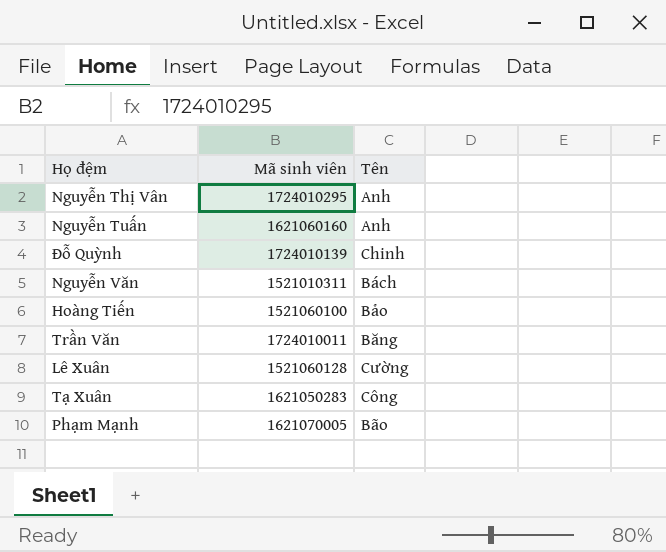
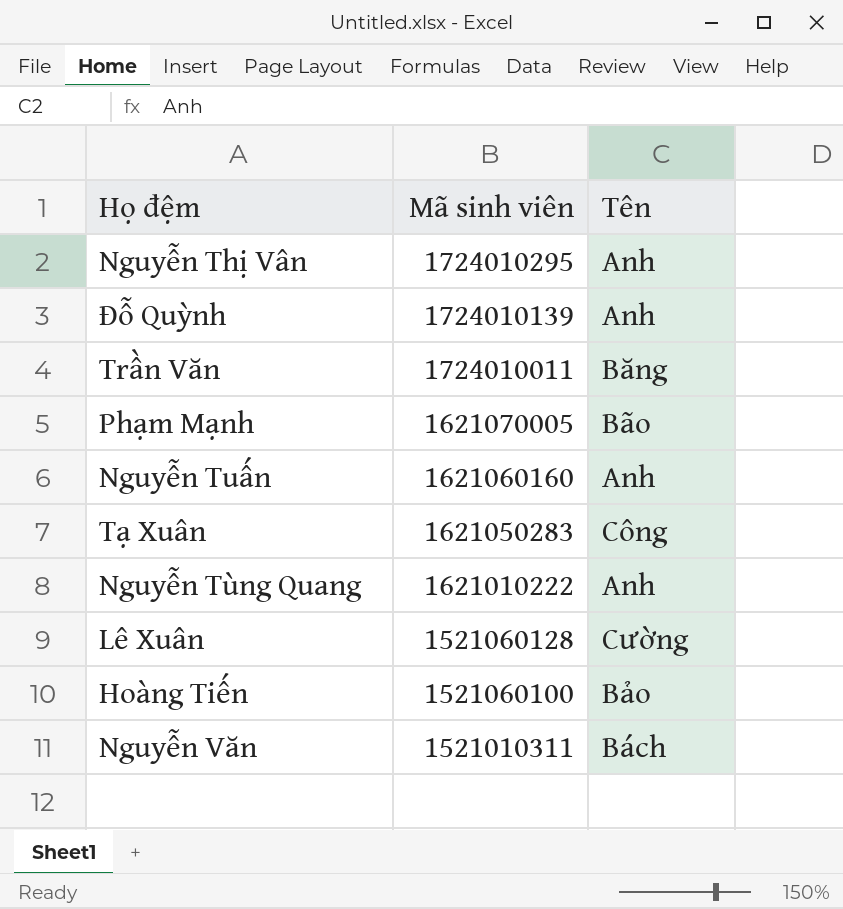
row order: none -> Mã sinh viên descending
Đỗ Quỳnh | Tên: Chinh -> Anh
row Nguyễn Tùng Quang: none -> 1621010222 | Anh

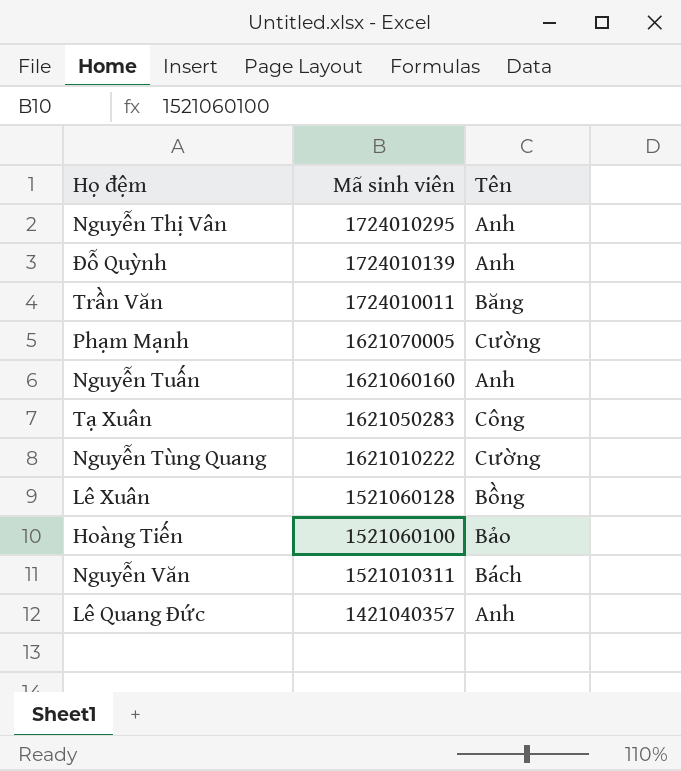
Phạm Mạnh | Tên: Bão -> Cường
Nguyễn Tùng Quang | Tên: Anh -> Cường
Lê Xuân | Tên: Cường -> Bồng
row Lê Quang Đức: none -> 1421040357 | Anh

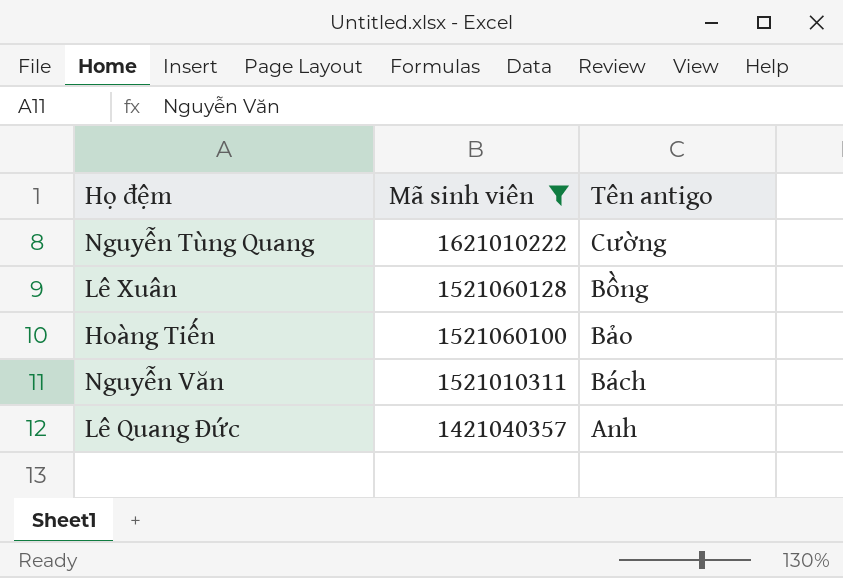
filter: none -> Mã sinh viên <= 1621010222
column name: Tên -> Tên antigo

